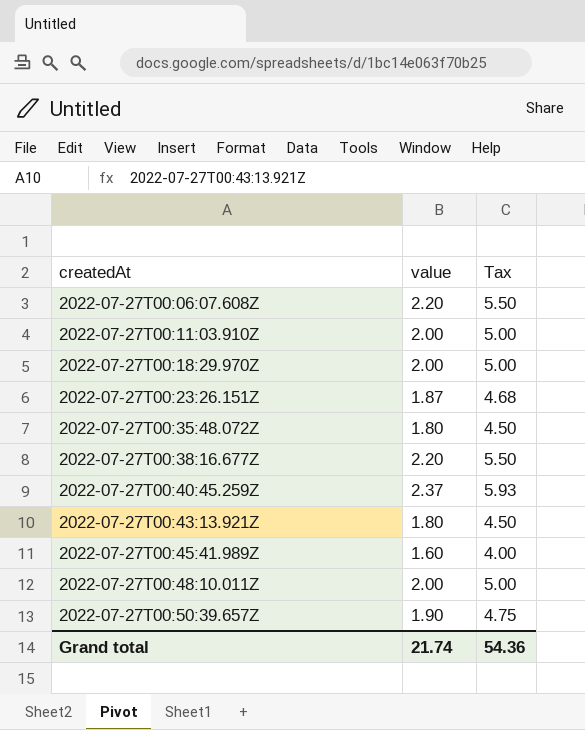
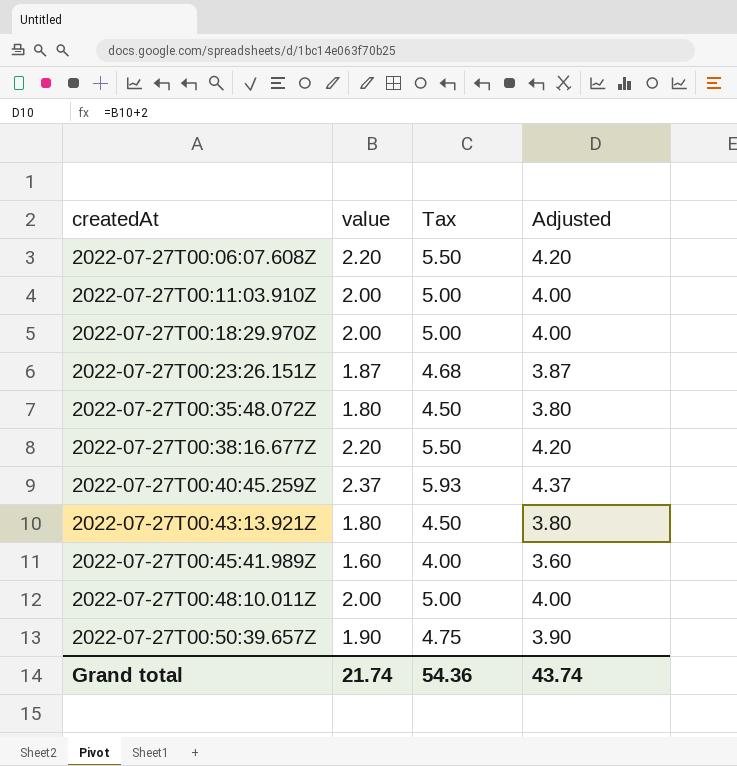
column Adjusted | formula: none -> [value] + 2

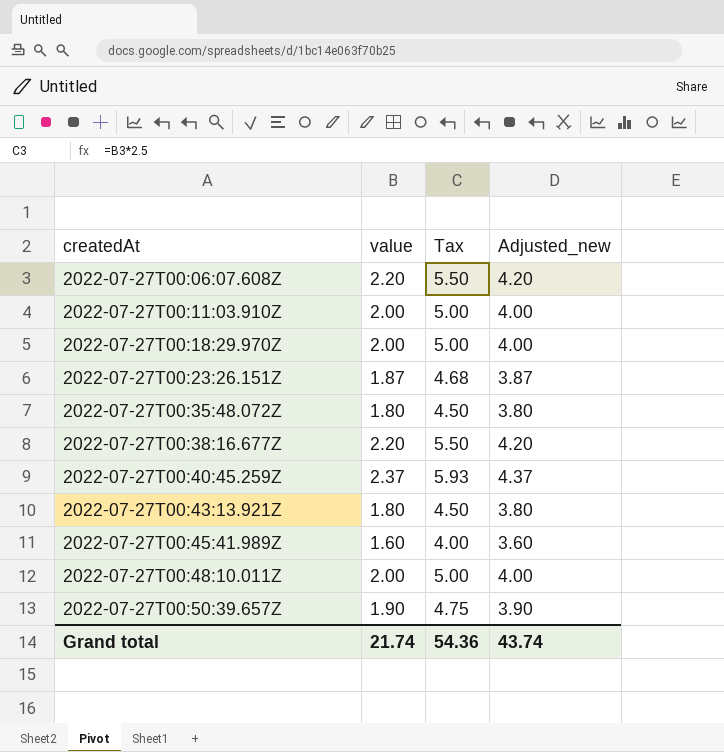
column name: Adjusted -> Adjusted_new

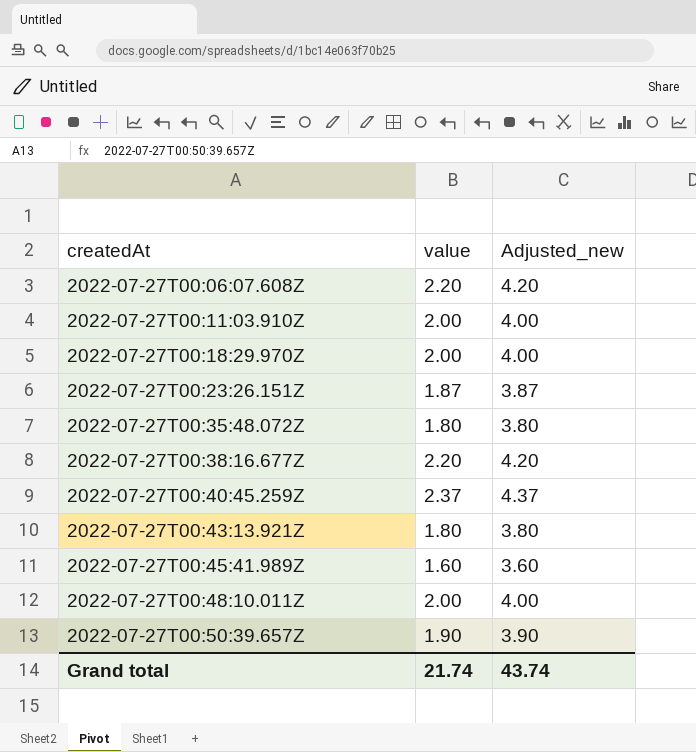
column Tax | formula: [value] * 2.5 -> none

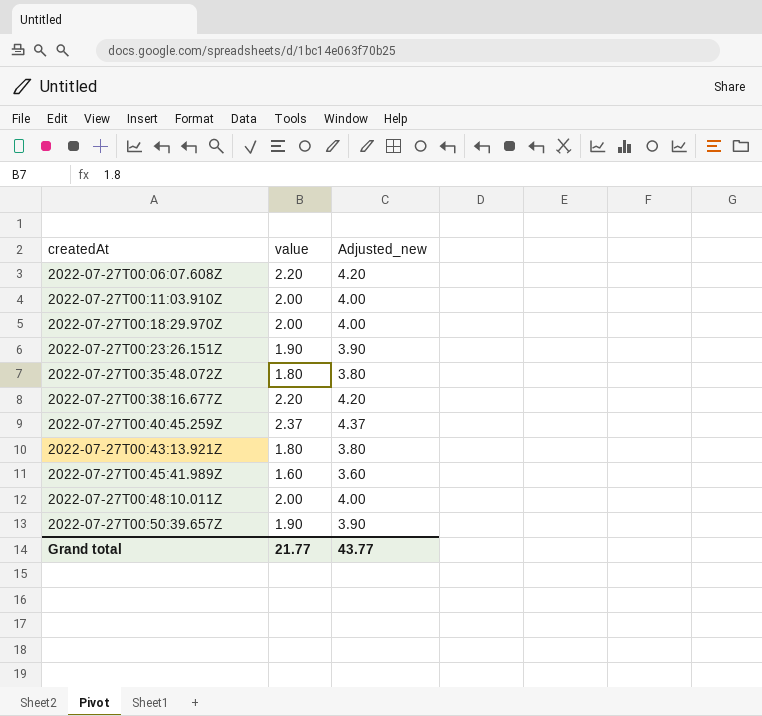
2022-07-27T00:23:26.151Z | value: 1.87 -> 1.90
2022-07-27T00:23:26.151Z | Adjusted_new: 3.87 -> 3.90
Grand total | value: 21.74 -> 21.77
Grand total | Adjusted_new: 43.74 -> 43.77

